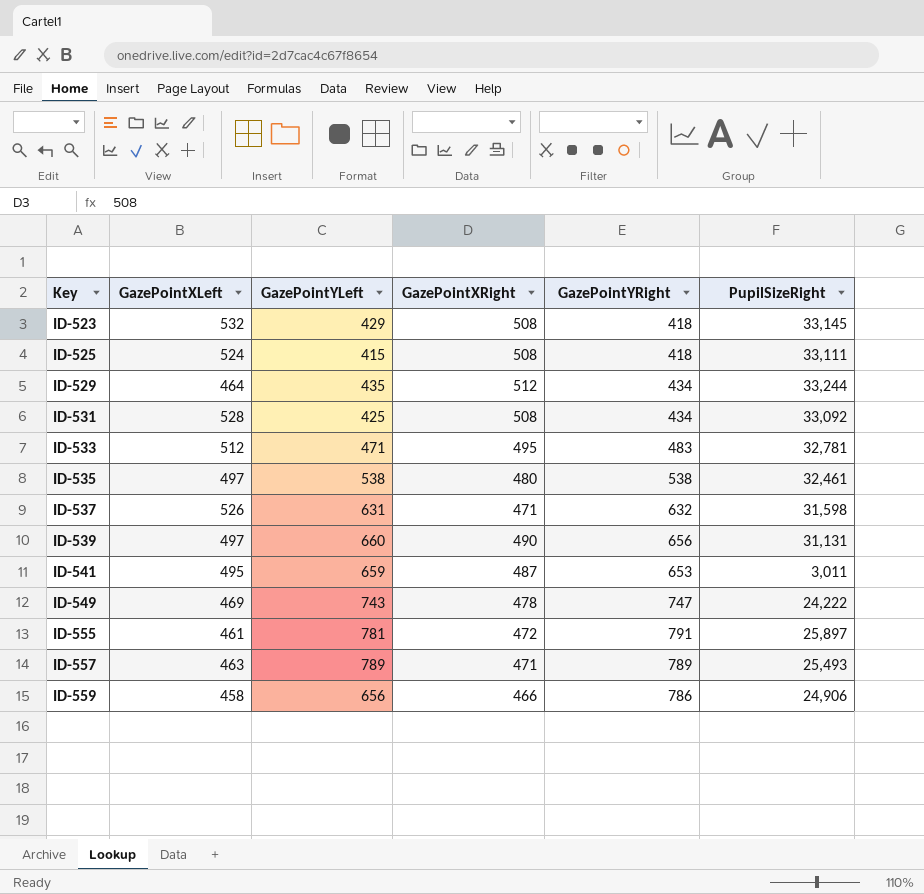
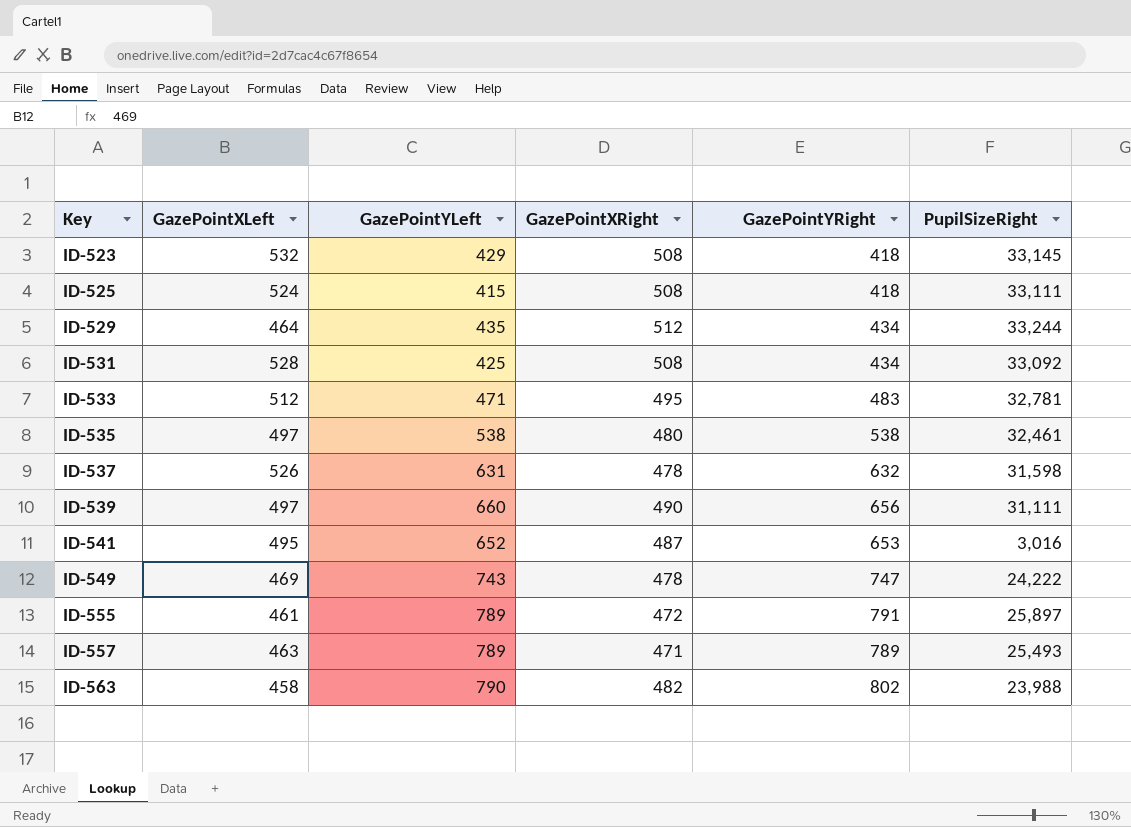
row ID-559: 458 | 656 | 466 | 786 | 24,906 -> none
ID-537 | GazePointXRight: 471 -> 478
ID-539 | PupilSizeRight: 31,131 -> 31,111
ID-541 | GazePointYLeft: 659 -> 652
ID-541 | PupilSizeRight: 3,011 -> 3,016
ID-555 | GazePointYLeft: 781 -> 789
row ID-563: none -> 458 | 790 | 482 | 802 | 23,988

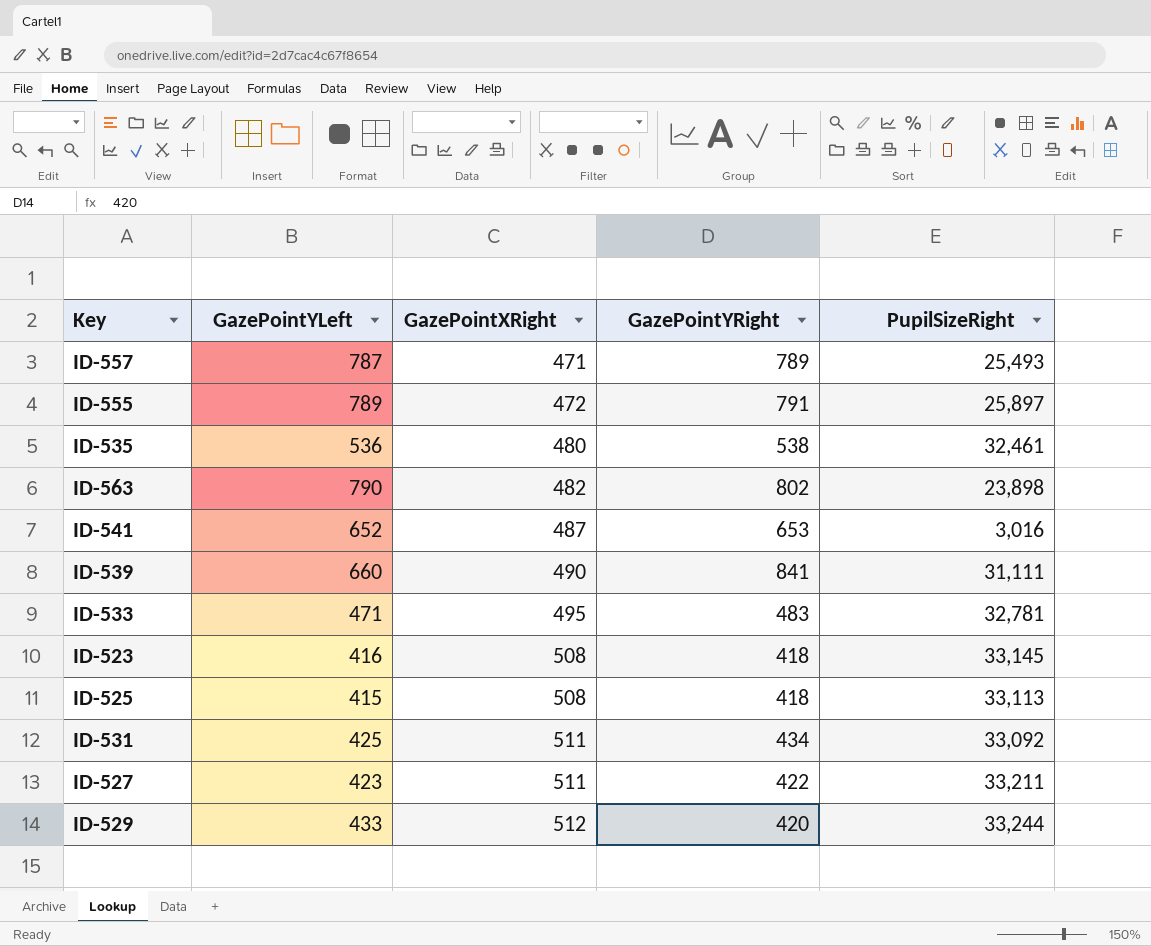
row order: Key ascending -> GazePointXRight ascending
column GazePointXLeft | position: 2 -> none
row ID-537: 526 | 631 | 478 | 632 | 31,598 -> none
row ID-549: 469 | 743 | 478 | 747 | 24,222 -> none
ID-557 | GazePointYLeft: 789 -> 787
ID-535 | GazePointYLeft: 538 -> 536
ID-563 | PupilSizeRight: 23,988 -> 23,898
ID-539 | GazePointYRight: 656 -> 841
ID-523 | GazePointYLeft: 429 -> 416
ID-525 | PupilSizeRight: 33,111 -> 33,113
ID-531 | GazePointXRight: 508 -> 511
row ID-527: none -> 423 | 511 | 422 | 33,211
ID-529 | GazePointYLeft: 435 -> 433
ID-529 | GazePointYRight: 434 -> 420

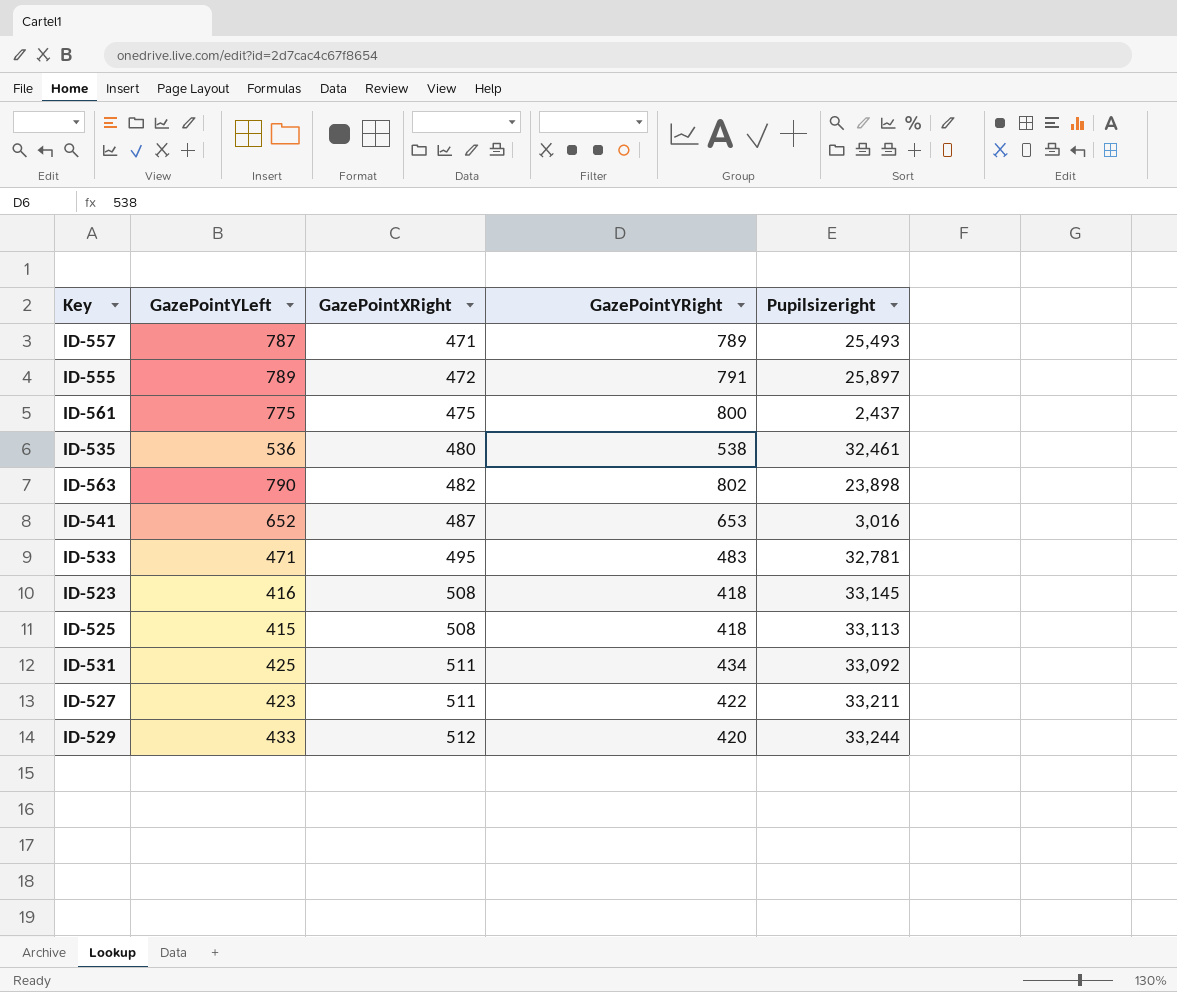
column name: PupilSizeRight -> Pupilsizeright
row ID-539: 660 | 490 | 841 | 31,111 -> none
row ID-561: none -> 775 | 475 | 800 | 2,437

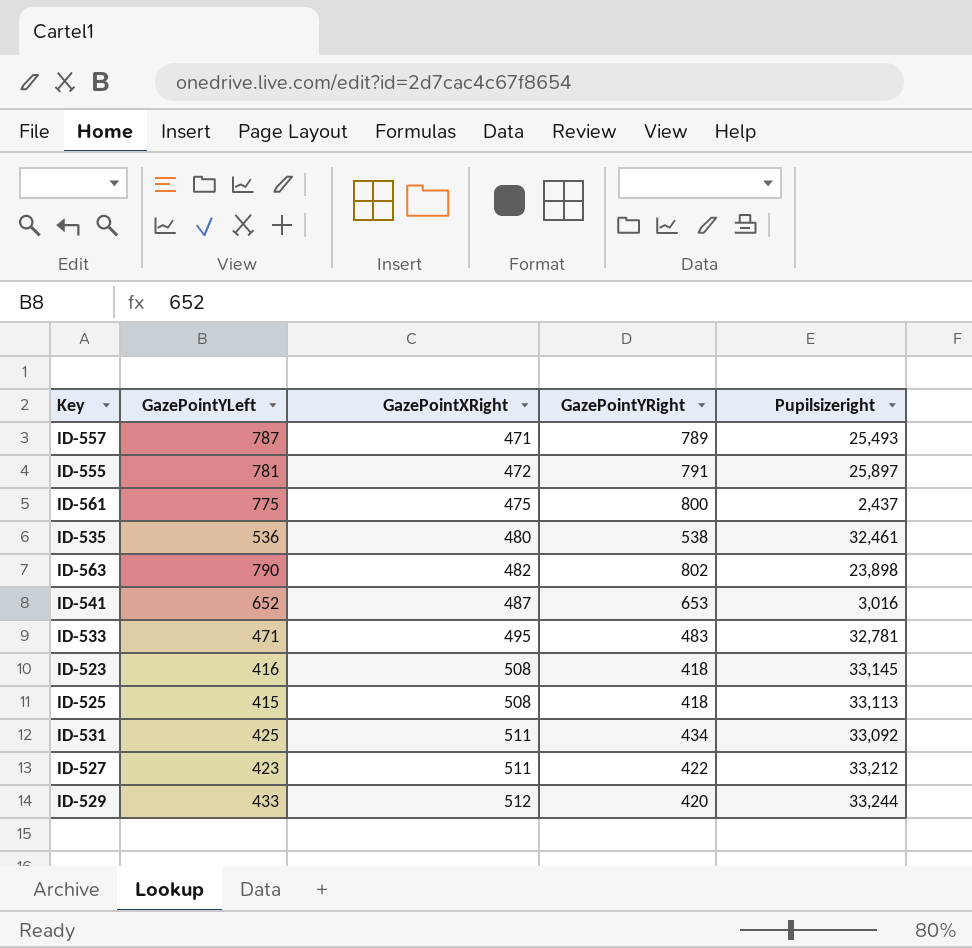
ID-555 | GazePointYLeft: 789 -> 781
ID-527 | Pupilsizeright: 33,211 -> 33,212

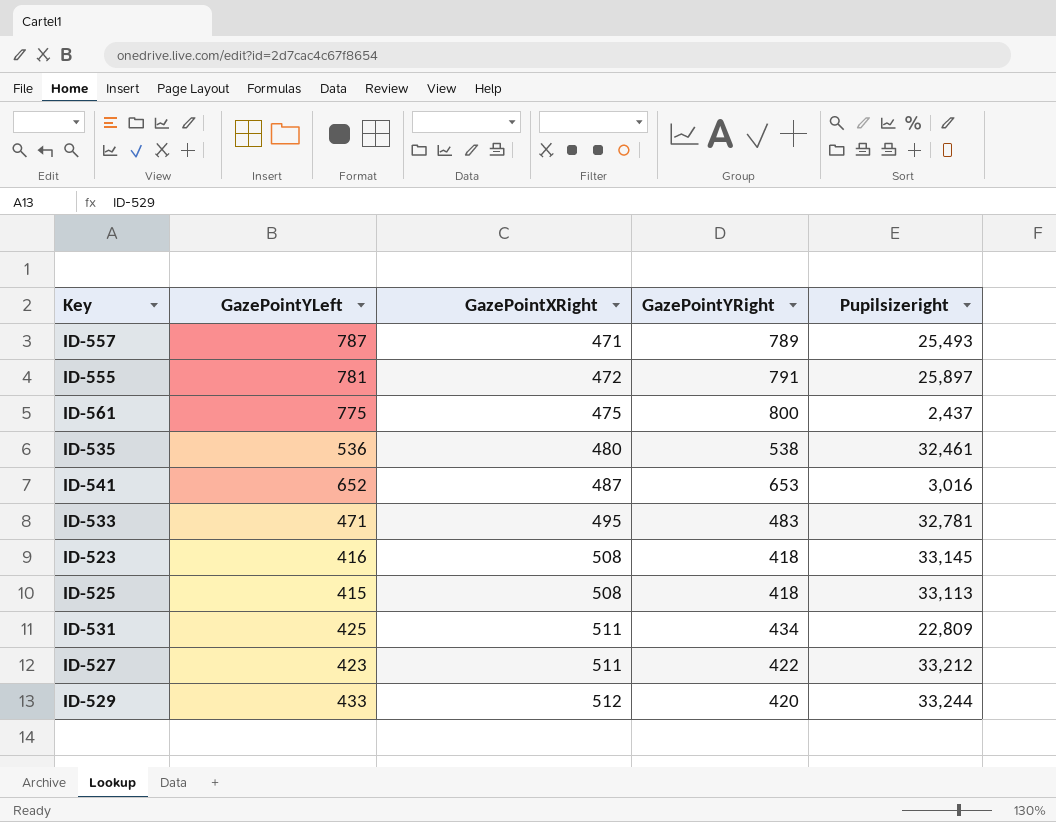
row ID-563: 790 | 482 | 802 | 23,898 -> none
ID-531 | Pupilsizeright: 33,092 -> 22,809

